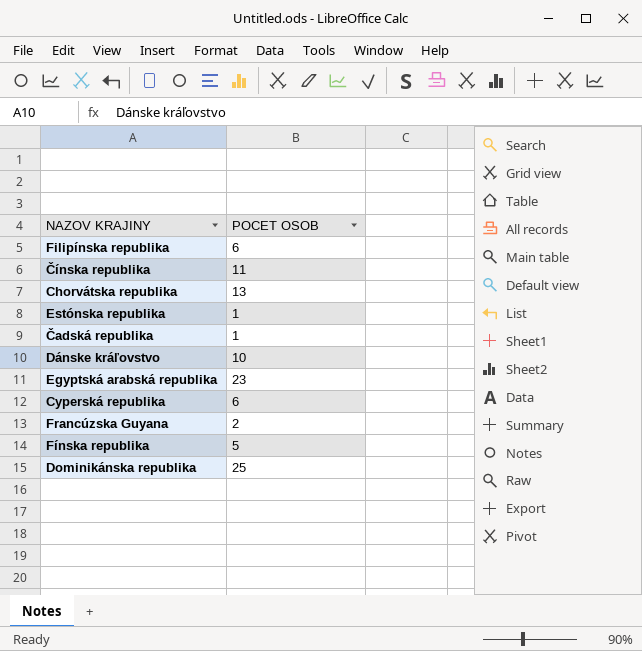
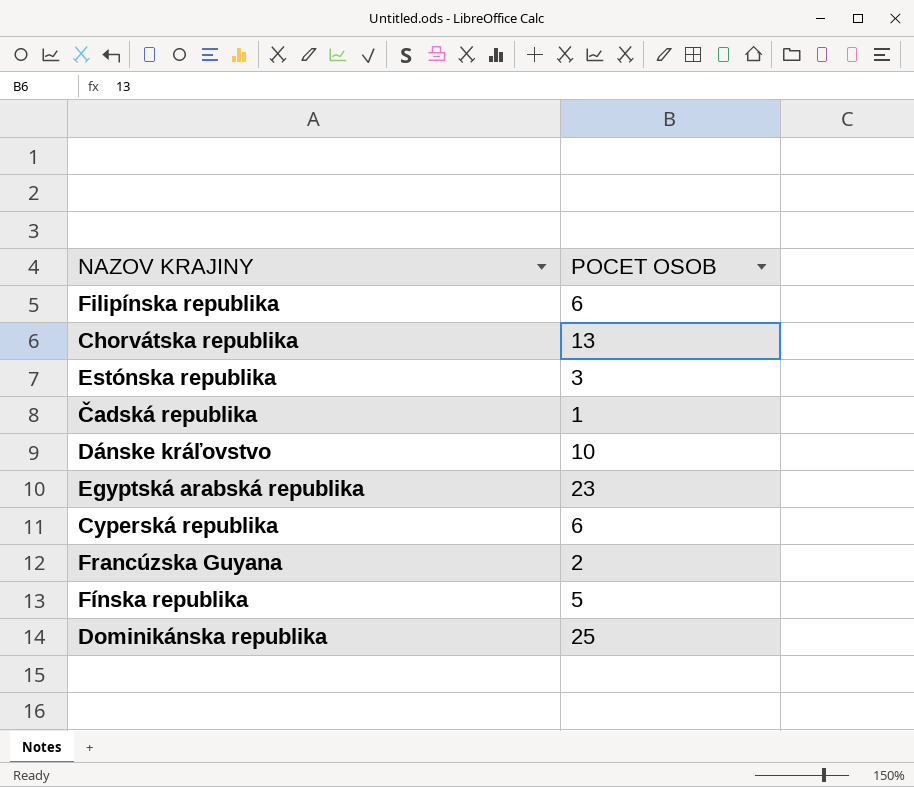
row Čínska republika: 11 -> none
Estónska republika | POCET OSOB: 1 -> 3

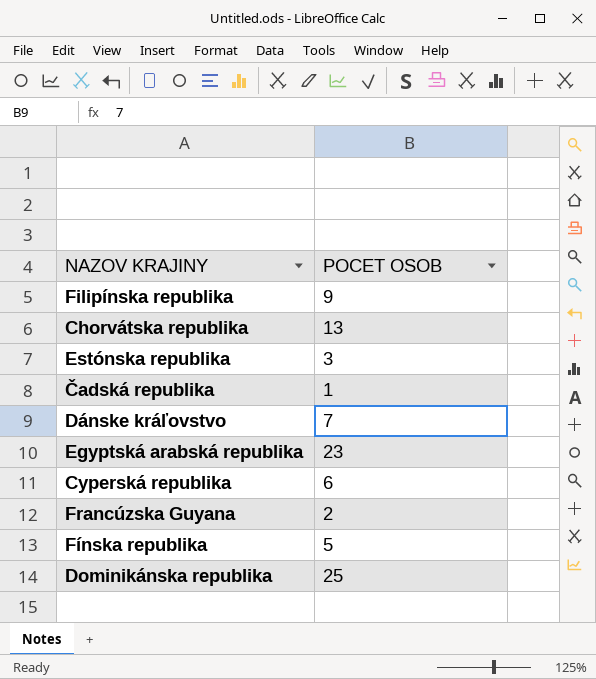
Filipínska republika | POCET OSOB: 6 -> 9
Dánske kráľovstvo | POCET OSOB: 10 -> 7

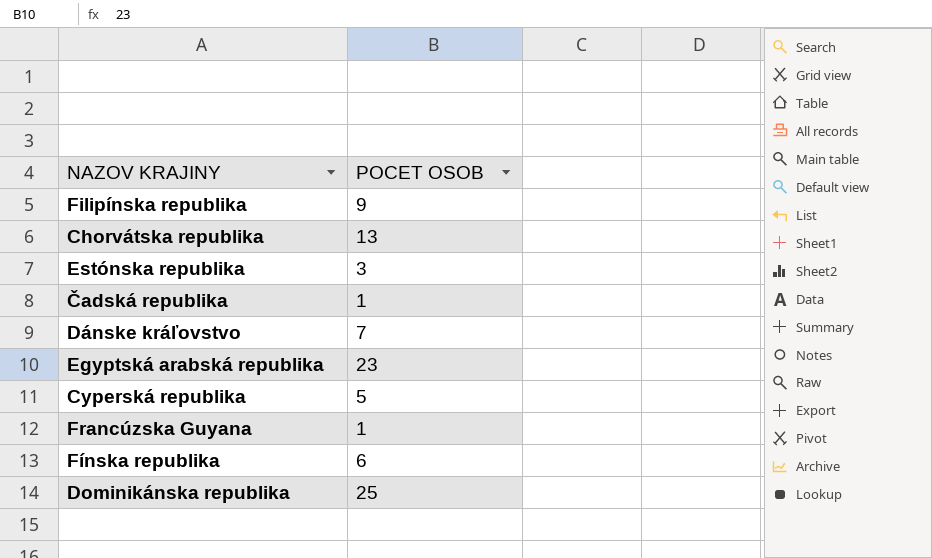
Cyperská republika | POCET OSOB: 6 -> 5
Francúzska Guyana | POCET OSOB: 2 -> 1
Fínska republika | POCET OSOB: 5 -> 6

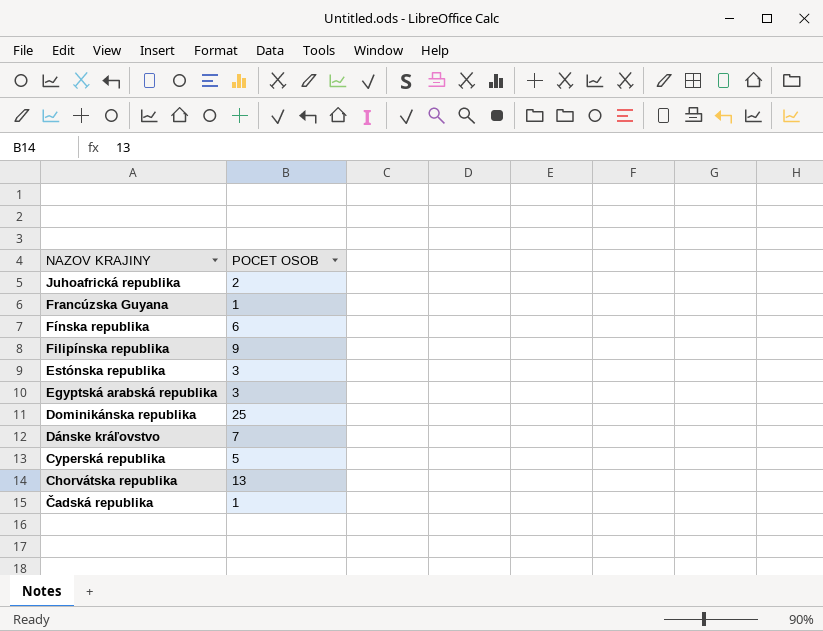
row order: none -> NAZOV KRAJINY descending
row Juhoafrická republika: none -> 2
Egyptská arabská republika | POCET OSOB: 23 -> 3

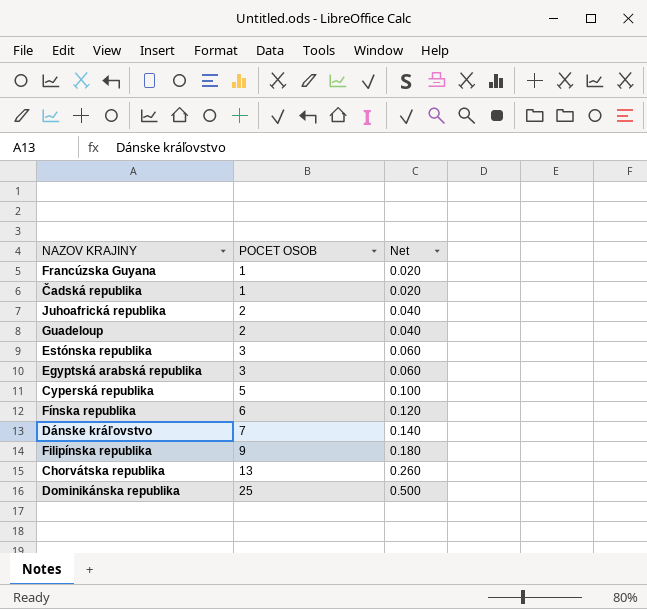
row order: NAZOV KRAJINY descending -> POCET OSOB ascending
column Net | formula: none -> [POCET OSOB] * 0.02
row Guadeloup: none -> 2 | 0.040

